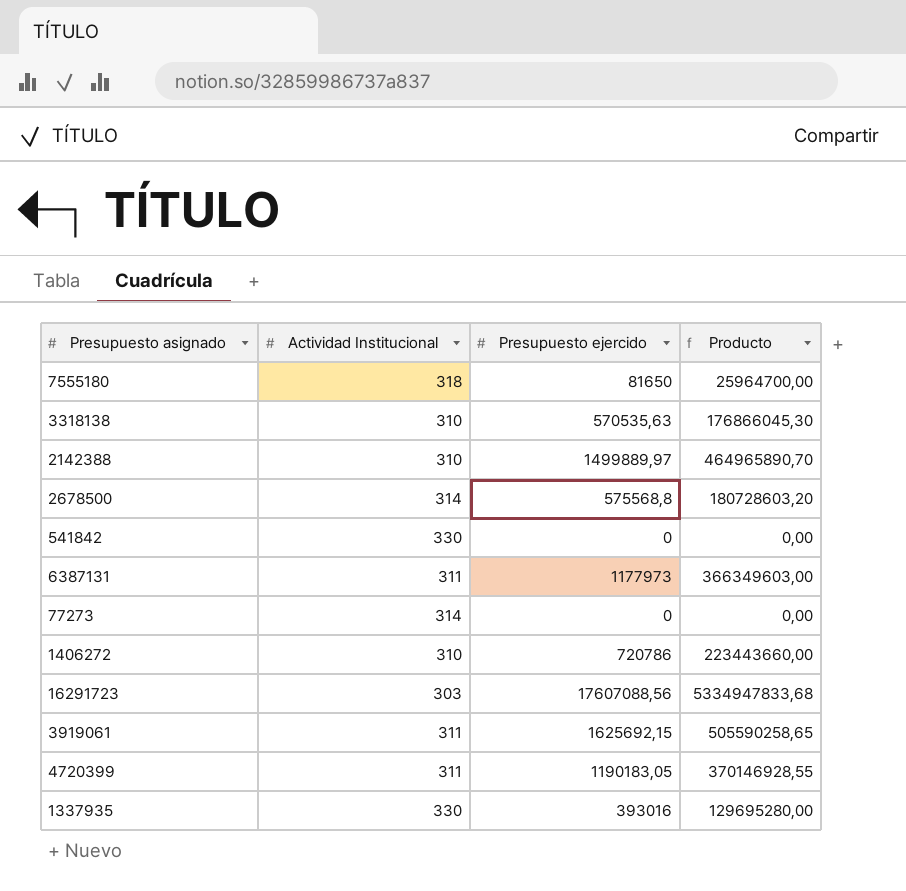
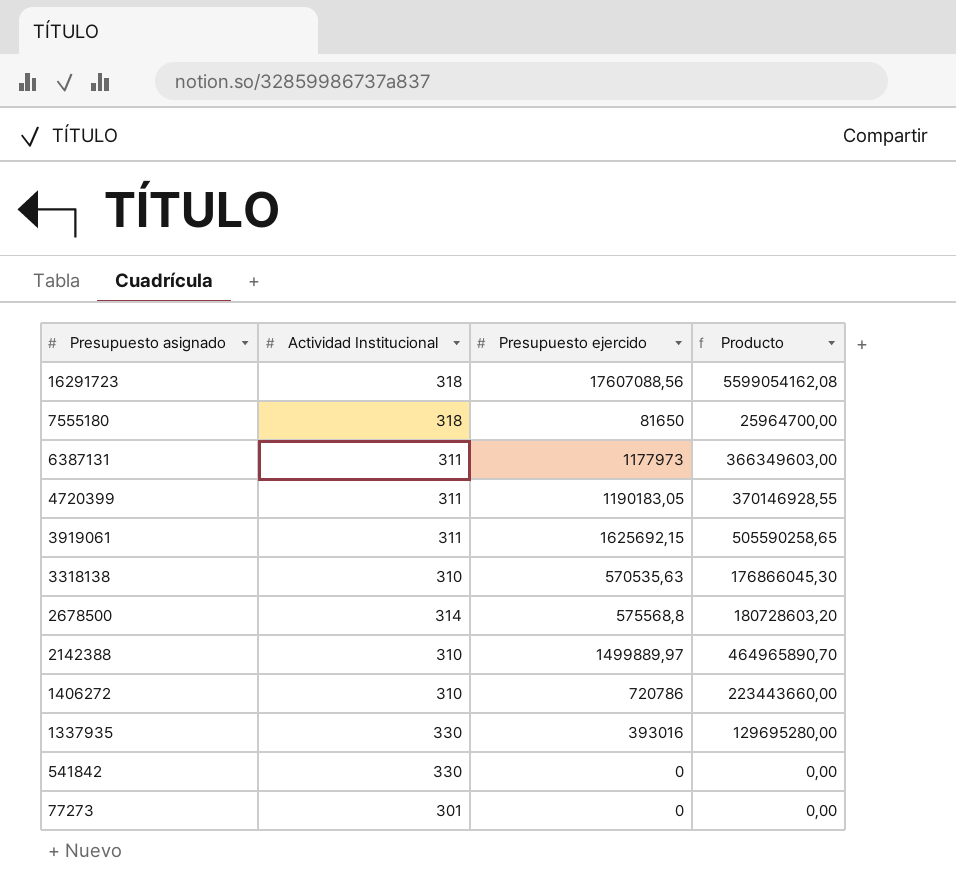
row order: none -> Presupuesto asignado descending
16291723 | Actividad Institucional: 303 -> 318
16291723 | Producto: 5334947833,68 -> 5599054162,08
77273 | Actividad Institucional: 314 -> 301

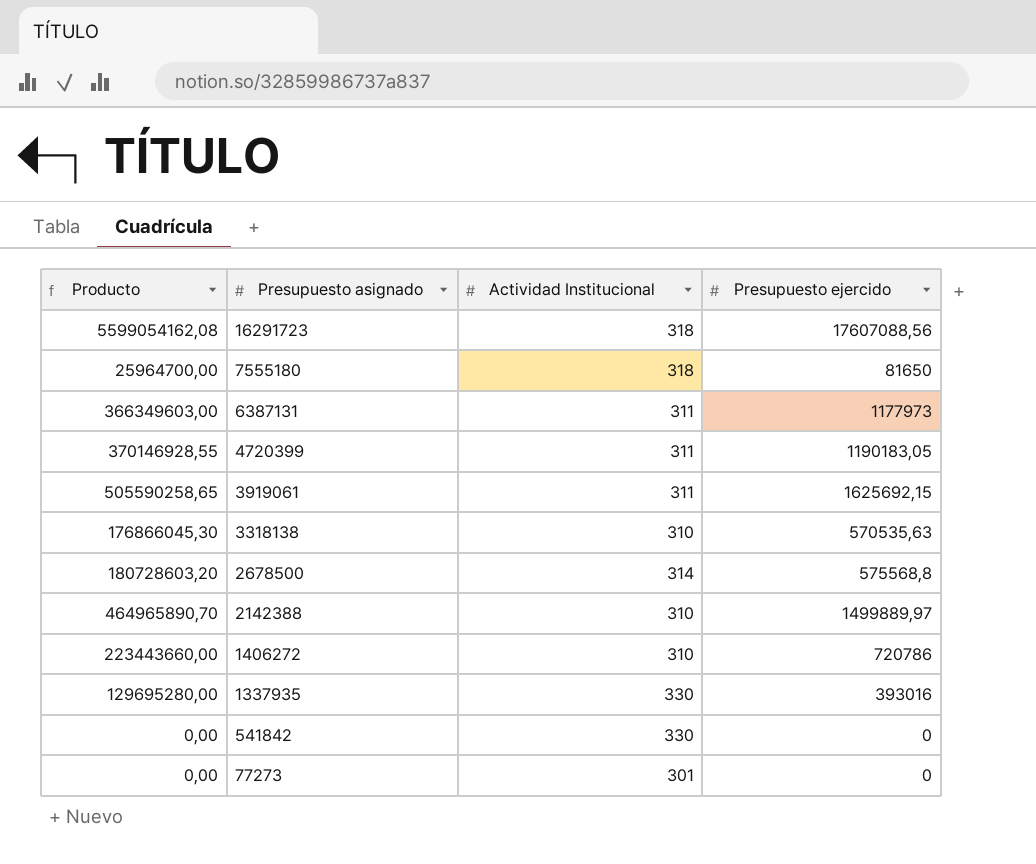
column Producto | position: 4 -> 1

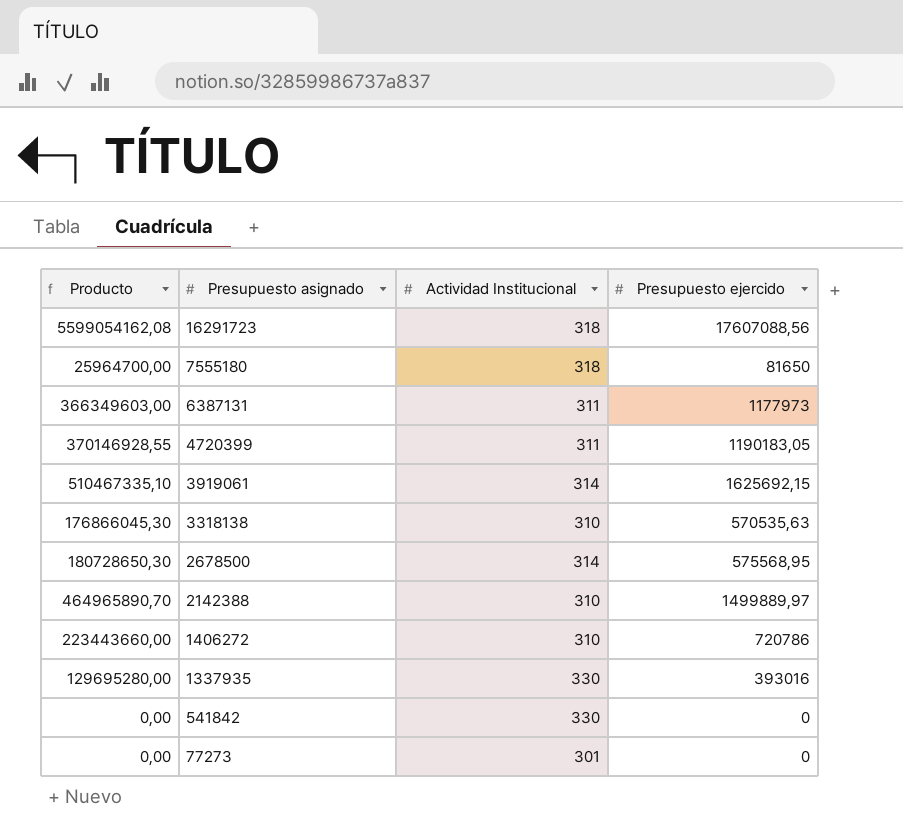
3919061 | Producto: 505590258,65 -> 510467335,10
3919061 | Actividad Institucional: 311 -> 314
2678500 | Producto: 180728603,20 -> 180728650,30
2678500 | Presupuesto ejercido: 575568,8 -> 575568,95

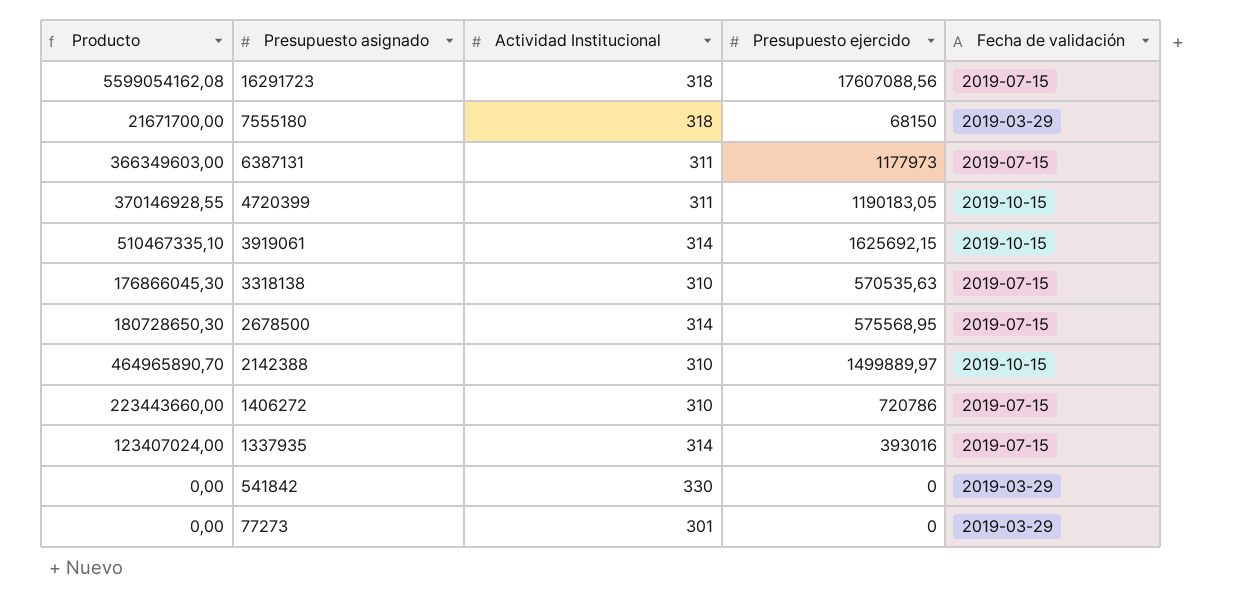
column Fecha de validación | position: none -> 5
7555180 | Producto: 25964700,00 -> 21671700,00
7555180 | Presupuesto ejercido: 81650 -> 68150
1337935 | Producto: 129695280,00 -> 123407024,00
1337935 | Actividad Institucional: 330 -> 314

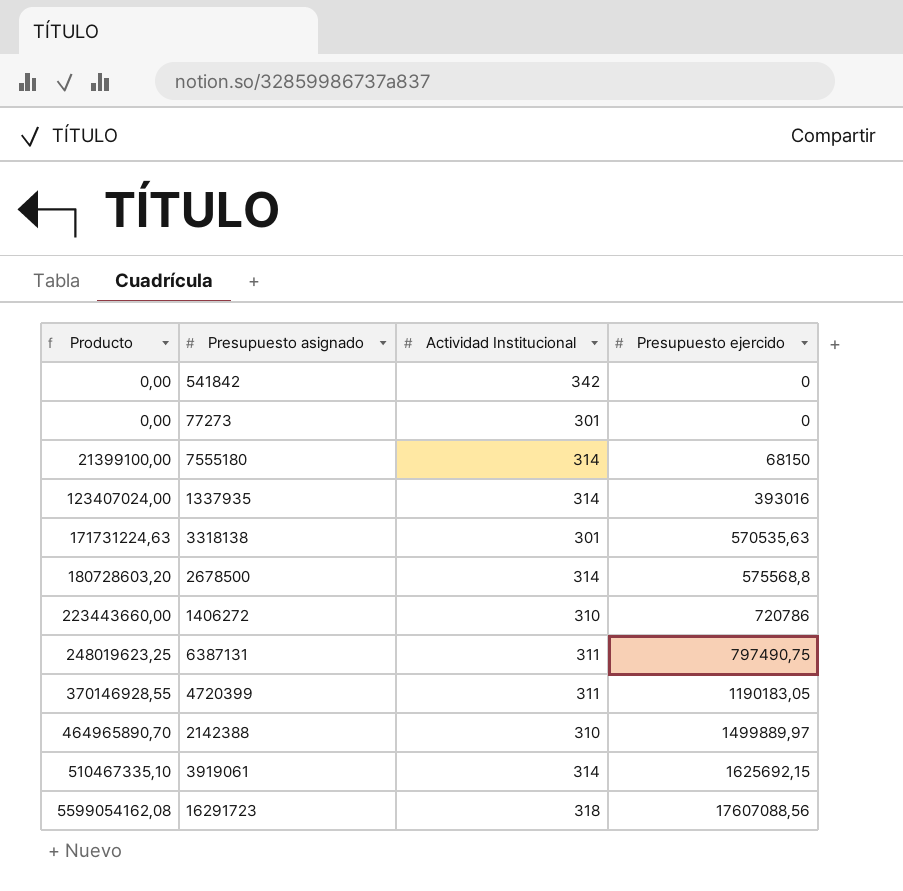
row order: Presupuesto asignado descending -> Producto ascending
column Fecha de validación | position: 5 -> none
541842 | Actividad Institucional: 330 -> 342
7555180 | Producto: 21671700,00 -> 21399100,00
7555180 | Actividad Institucional: 318 -> 314
3318138 | Producto: 176866045,30 -> 171731224,63
3318138 | Actividad Institucional: 310 -> 301
2678500 | Producto: 180728650,30 -> 180728603,20
2678500 | Presupuesto ejercido: 575568,95 -> 575568,8
6387131 | Producto: 366349603,00 -> 248019623,25
6387131 | Presupuesto ejercido: 1177973 -> 797490,75

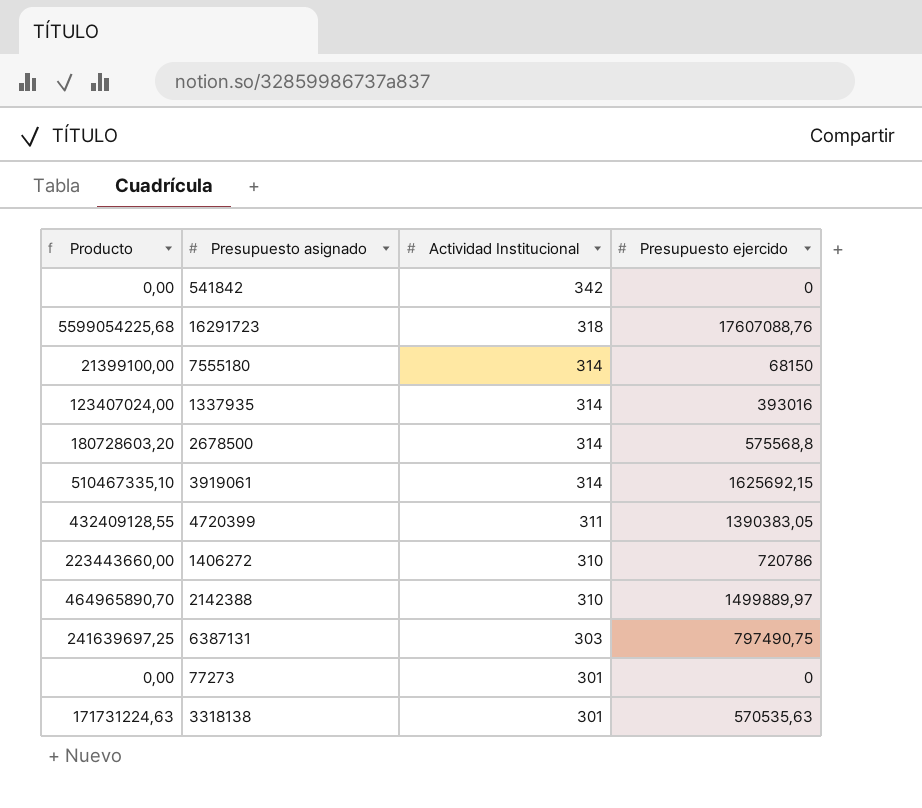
row order: Producto ascending -> Actividad Institucional descending
16291723 | Producto: 5599054162,08 -> 5599054225,68
16291723 | Presupuesto ejercido: 17607088,56 -> 17607088,76
4720399 | Producto: 370146928,55 -> 432409128,55
4720399 | Presupuesto ejercido: 1190183,05 -> 1390383,05
6387131 | Producto: 248019623,25 -> 241639697,25
6387131 | Actividad Institucional: 311 -> 303

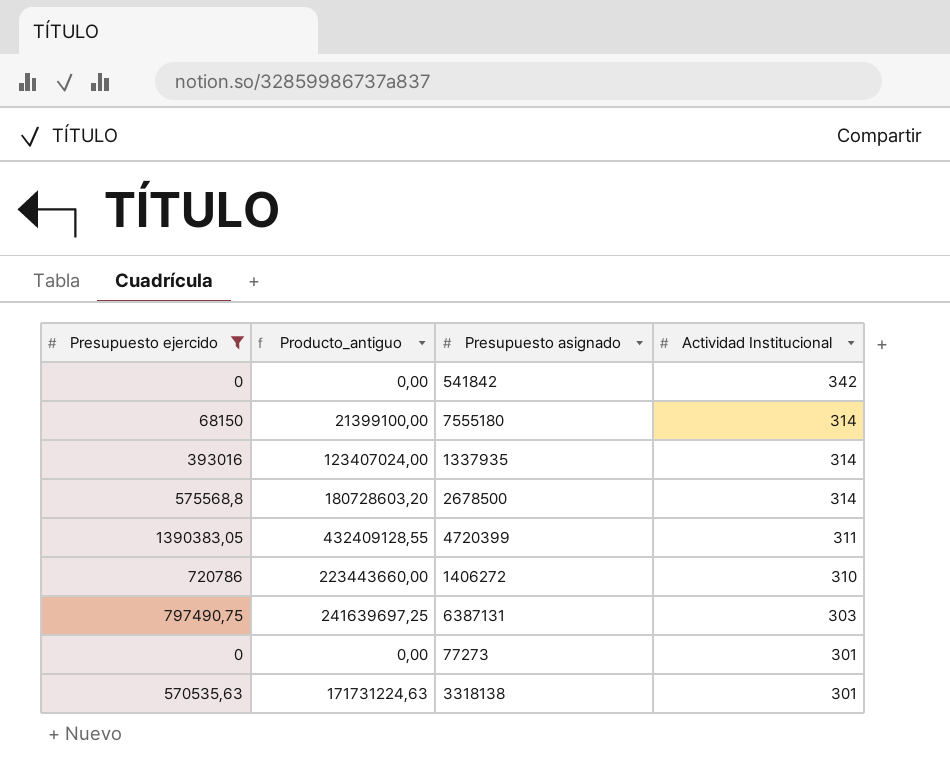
filter: none -> Presupuesto ejercido <= 1390383,05
column Presupuesto ejercido | position: 4 -> 1
column name: Producto -> Producto_antiguo

